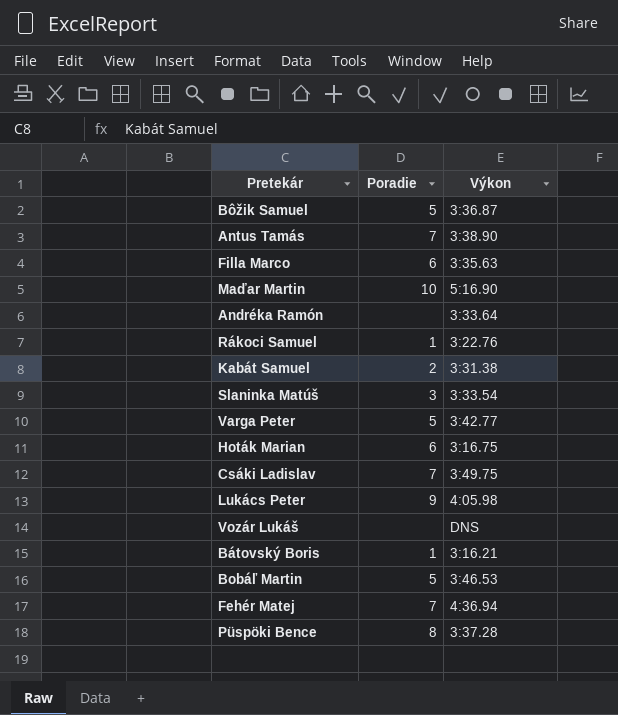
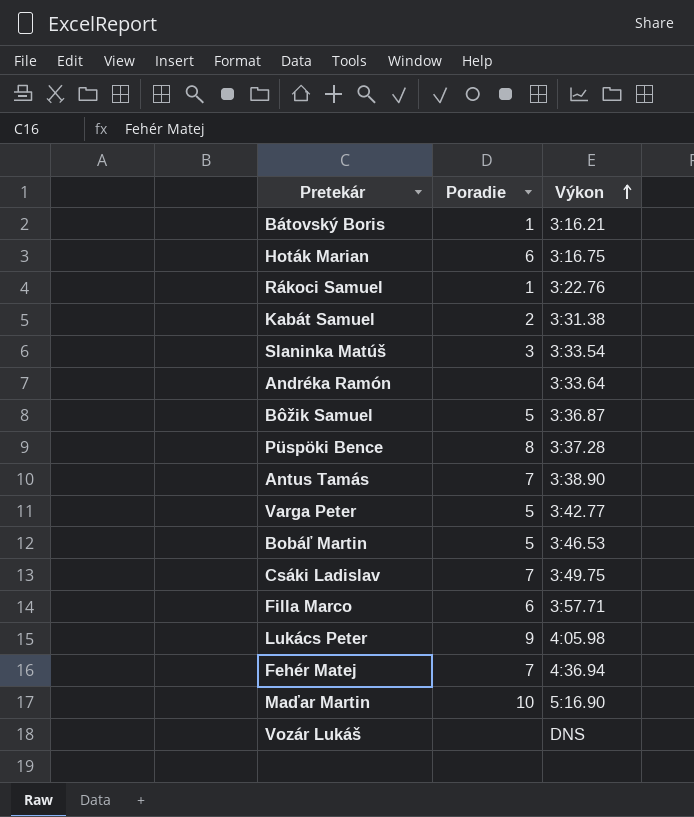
row order: none -> Výkon ascending
Filla Marco | Výkon: 3:35.63 -> 3:57.71

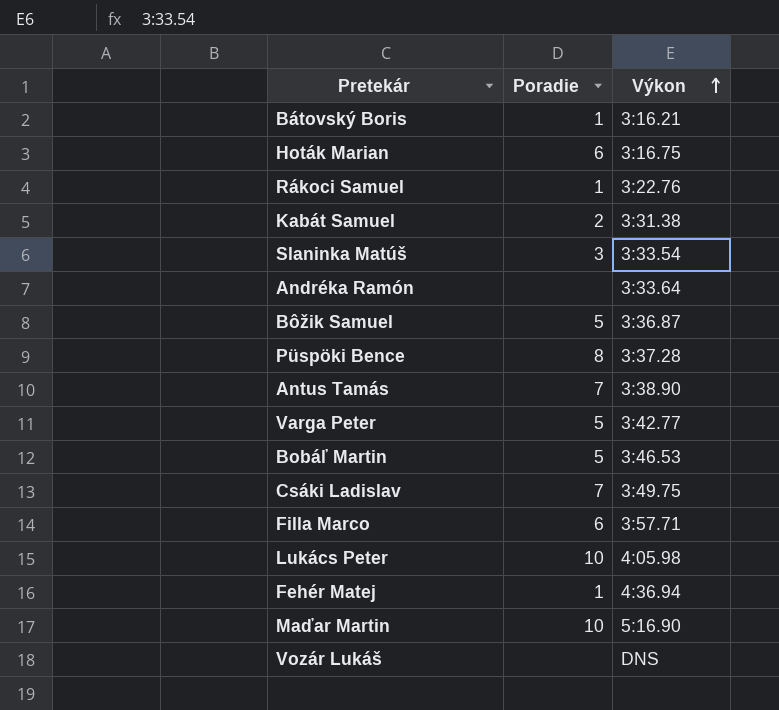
Lukács Peter | Poradie: 9 -> 10
Fehér Matej | Poradie: 7 -> 1

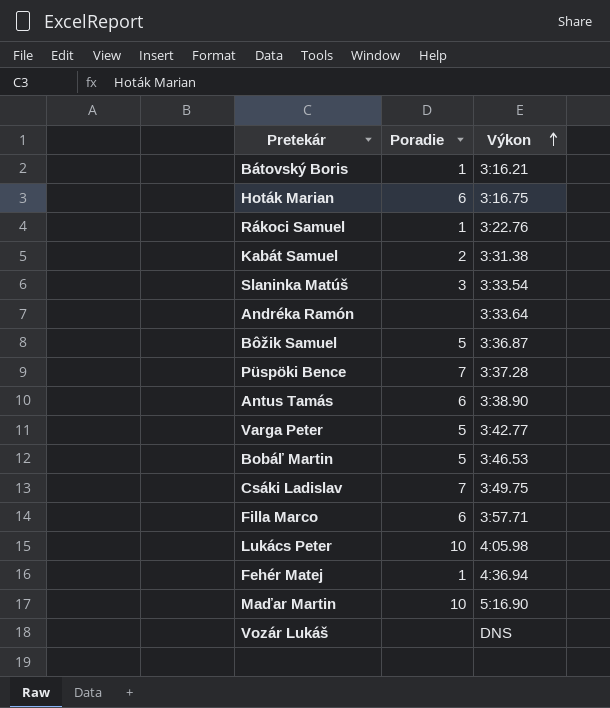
Püspöki Bence | Poradie: 8 -> 7
Antus Tamás | Poradie: 7 -> 6

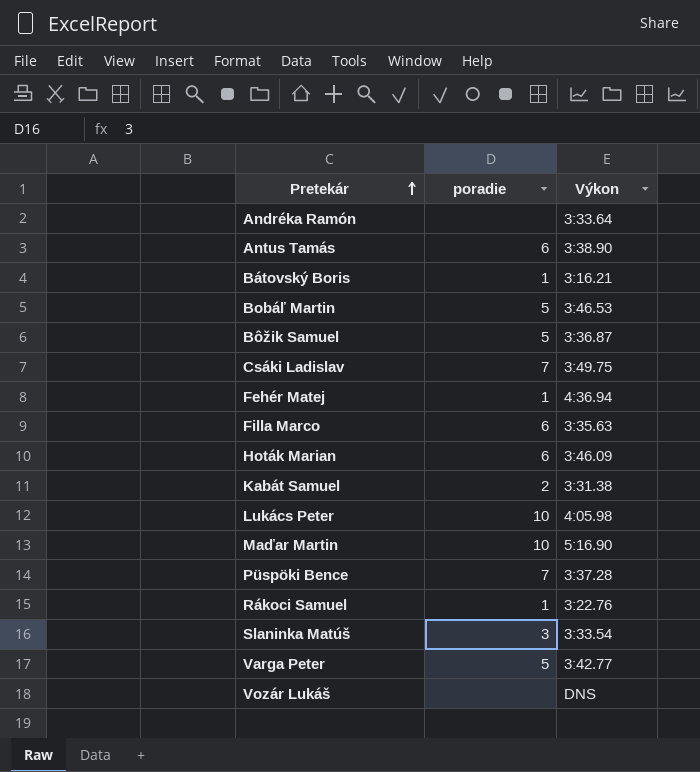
row order: Výkon ascending -> Pretekár ascending
column name: Poradie -> poradie
Filla Marco | Výkon: 3:57.71 -> 3:35.63
Hoták Marian | Výkon: 3:16.75 -> 3:46.09

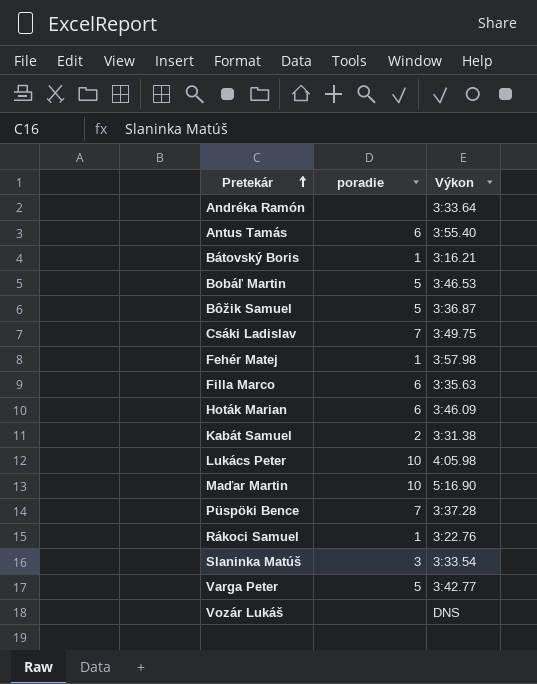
Antus Tamás | Výkon: 3:38.90 -> 3:55.40
Fehér Matej | Výkon: 4:36.94 -> 3:57.98

